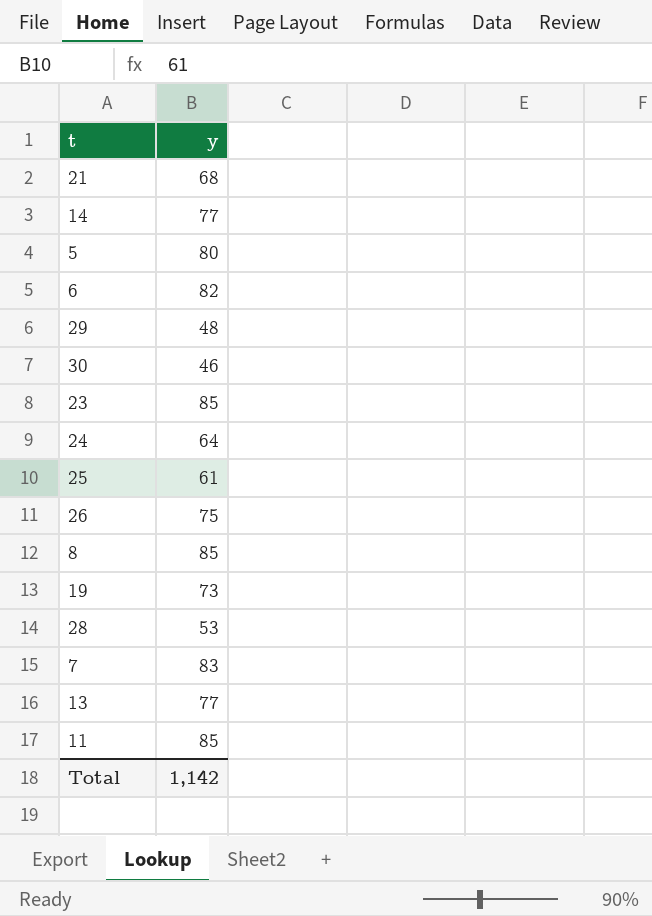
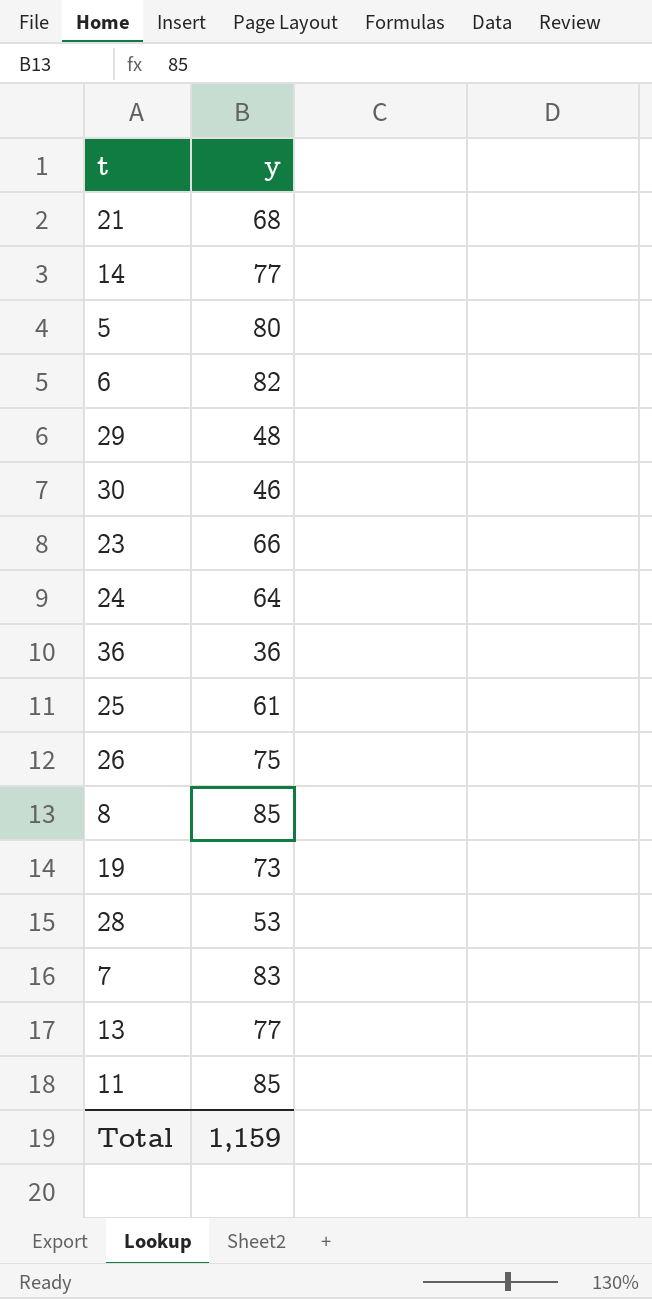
23 | y: 85 -> 66
row 36: none -> 36
Total | y: 1,142 -> 1,159

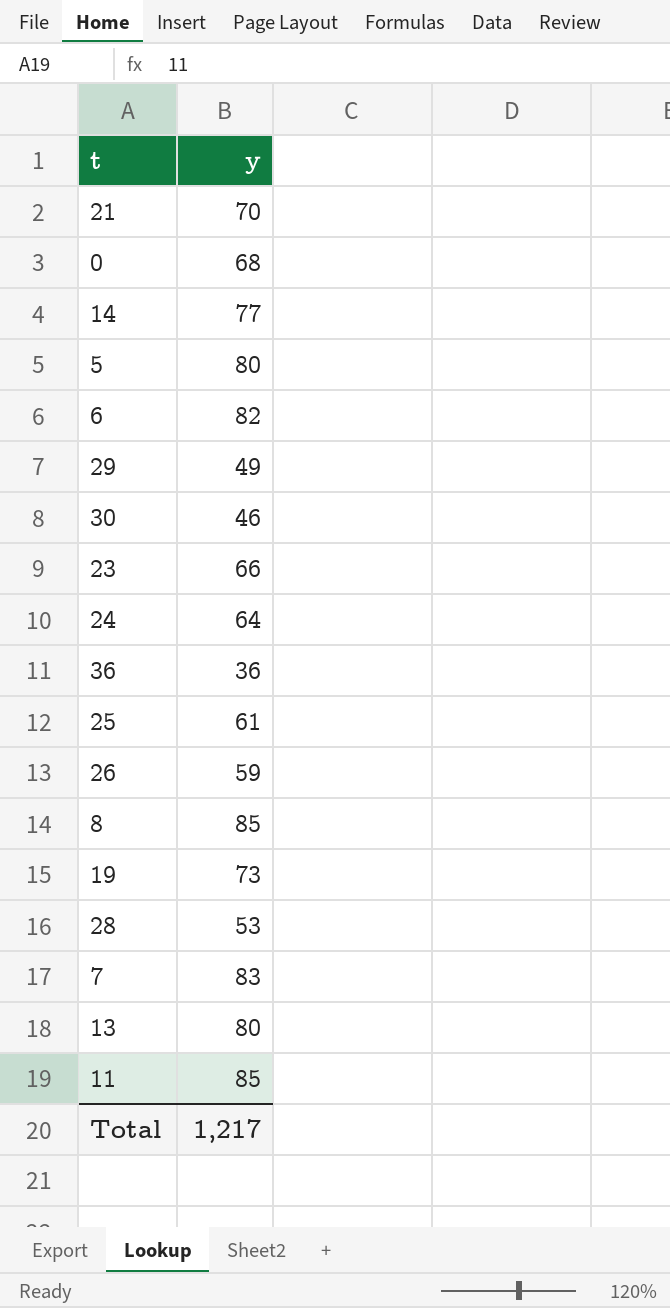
21 | y: 68 -> 70
row 0: none -> 68
29 | y: 48 -> 49
26 | y: 75 -> 59
13 | y: 77 -> 80
Total | y: 1,159 -> 1,217

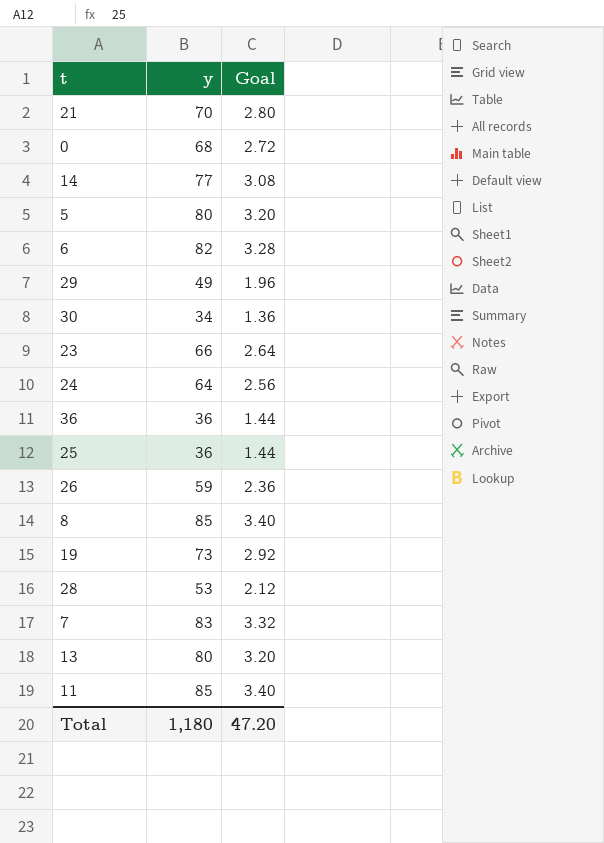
column Goal | formula: none -> [y] * 0.04
30 | y: 46 -> 34
25 | y: 61 -> 36
Total | y: 1,217 -> 1,180

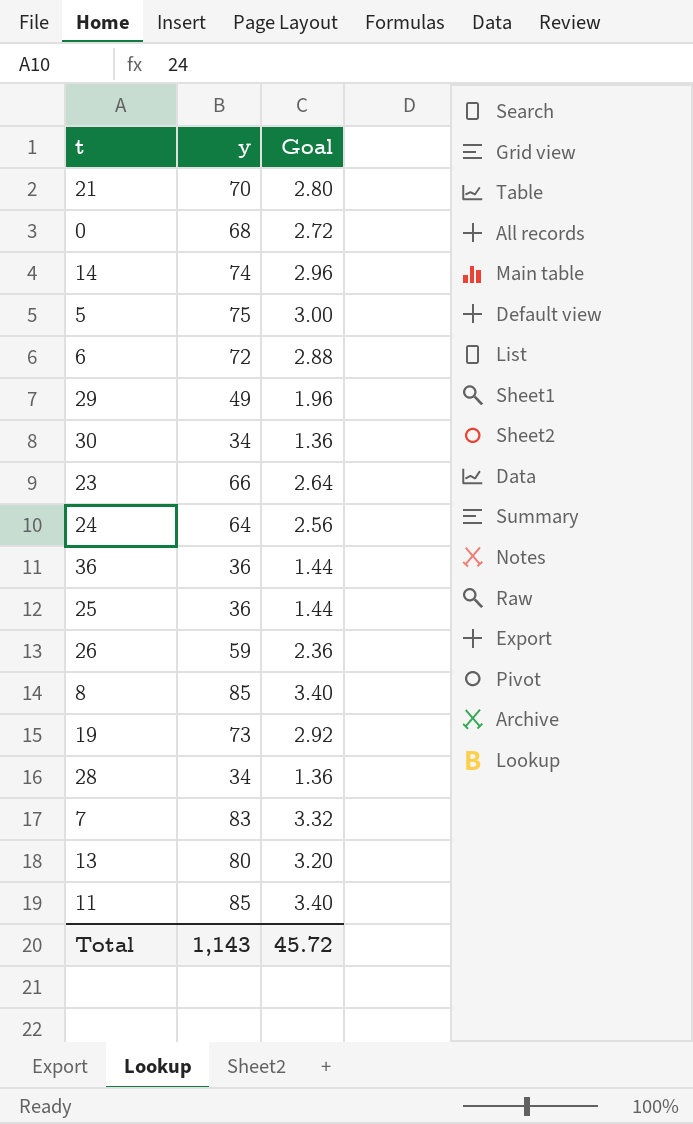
14 | y: 77 -> 74
14 | Goal: 3.08 -> 2.96
5 | y: 80 -> 75
5 | Goal: 3.20 -> 3.00
6 | y: 82 -> 72
6 | Goal: 3.28 -> 2.88
28 | y: 53 -> 34
28 | Goal: 2.12 -> 1.36
Total | y: 1,180 -> 1,143
Total | Goal: 47.20 -> 45.72

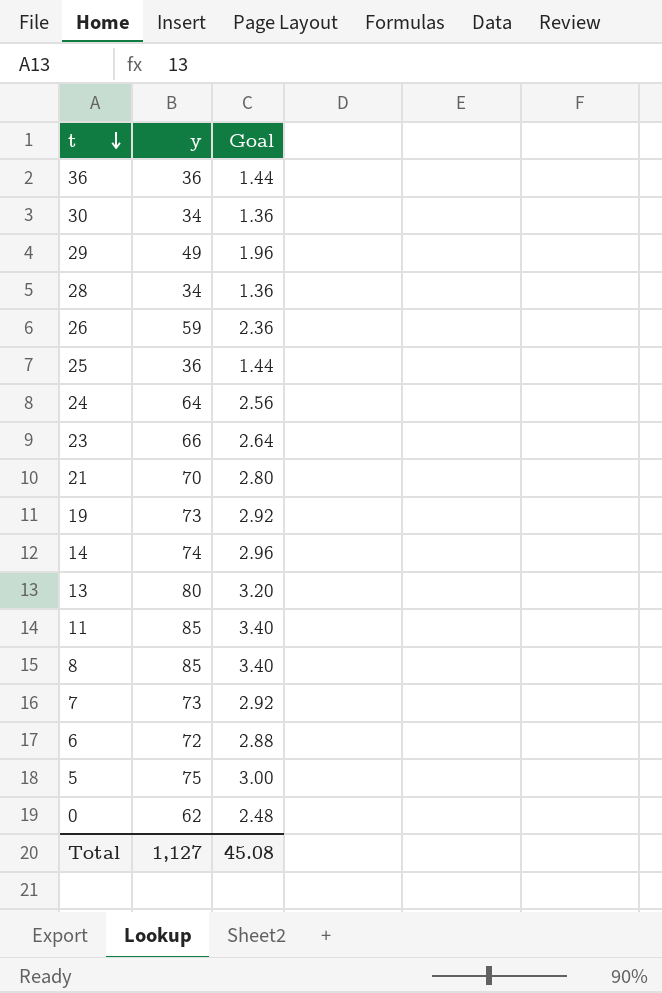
row order: none -> t descending
7 | y: 83 -> 73
7 | Goal: 3.32 -> 2.92
0 | y: 68 -> 62
0 | Goal: 2.72 -> 2.48
Total | y: 1,143 -> 1,127
Total | Goal: 45.72 -> 45.08

